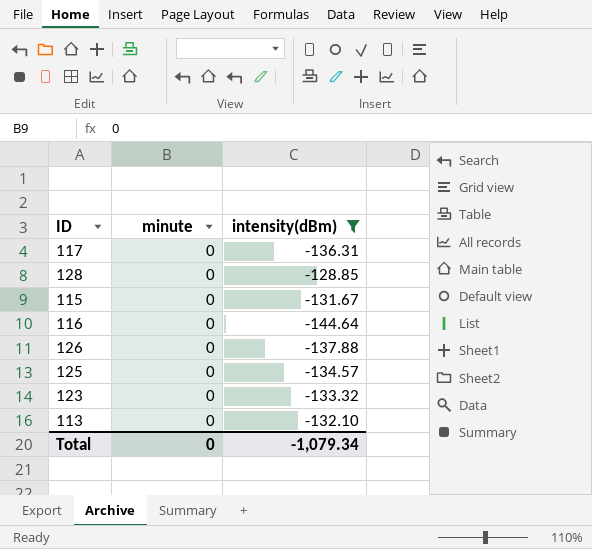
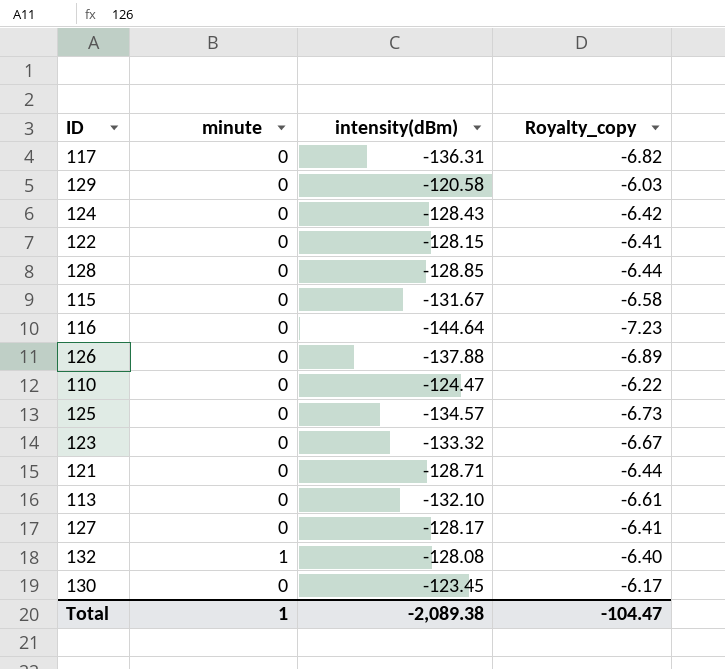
filter: intensity(dBm) <= -128.85 -> none
column Royalty_copy | formula: none -> [intensity(dBm)] * 0.05
Total | minute: 0 -> 1
Total | intensity(dBm): -1,079.34 -> -2,089.38

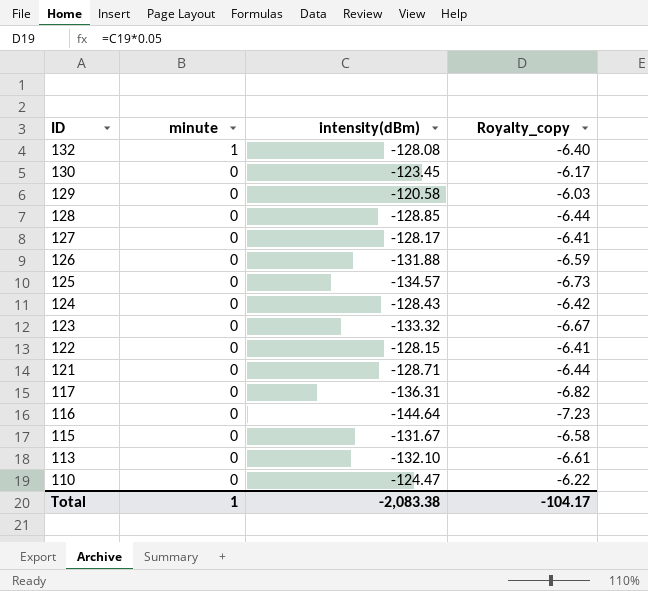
row order: none -> ID descending
126 | intensity(dBm): -137.88 -> -131.88
126 | Royalty_copy: -6.89 -> -6.59
Total | intensity(dBm): -2,089.38 -> -2,083.38
Total | Royalty_copy: -104.47 -> -104.17

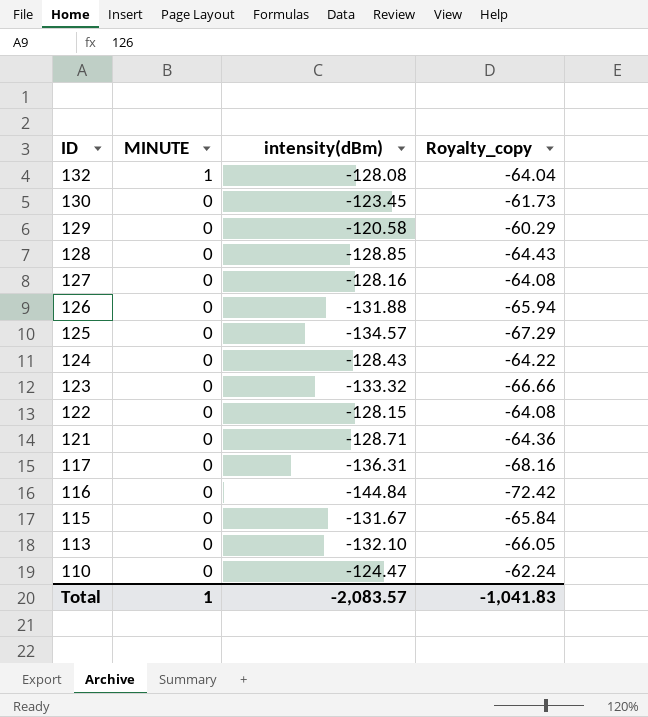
column name: minute -> MINUTE
column Royalty_copy | formula: [intensity(dBm)] * 0.05 -> [intensity(dBm)] * 0.5
127 | intensity(dBm): -128.17 -> -128.16
116 | intensity(dBm): -144.64 -> -144.84
Total | intensity(dBm): -2,083.38 -> -2,083.57
Total | Royalty_copy: -104.17 -> -1,041.83

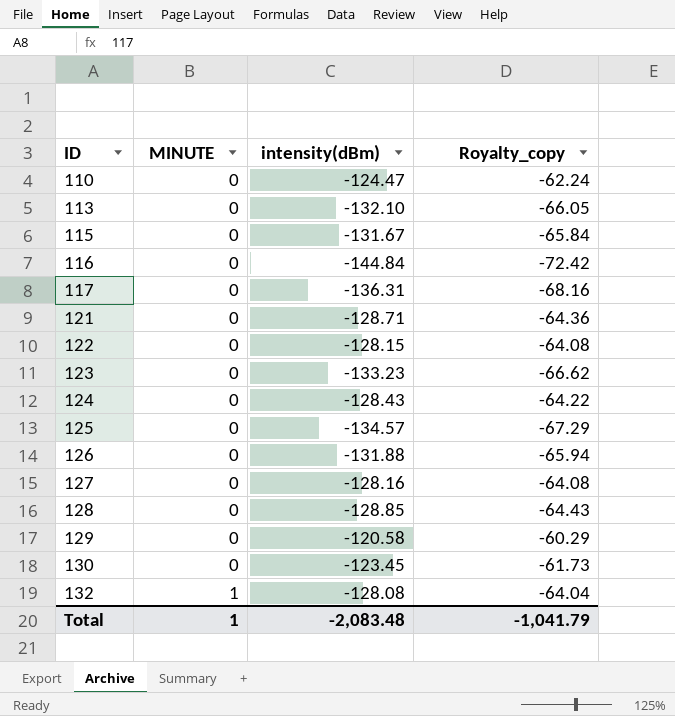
row order: ID descending -> ID ascending
123 | intensity(dBm): -133.32 -> -133.23
123 | Royalty_copy: -66.66 -> -66.62
Total | intensity(dBm): -2,083.57 -> -2,083.48
Total | Royalty_copy: -1,041.83 -> -1,041.79

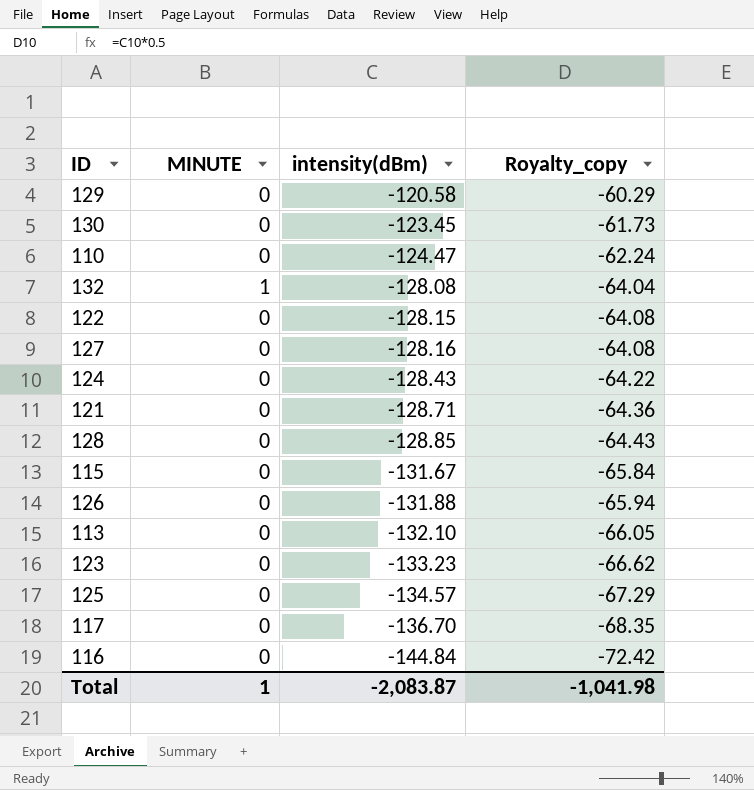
row order: ID ascending -> intensity(dBm) descending
117 | intensity(dBm): -136.31 -> -136.70
117 | Royalty_copy: -68.16 -> -68.35
Total | intensity(dBm): -2,083.48 -> -2,083.87
Total | Royalty_copy: -1,041.79 -> -1,041.98

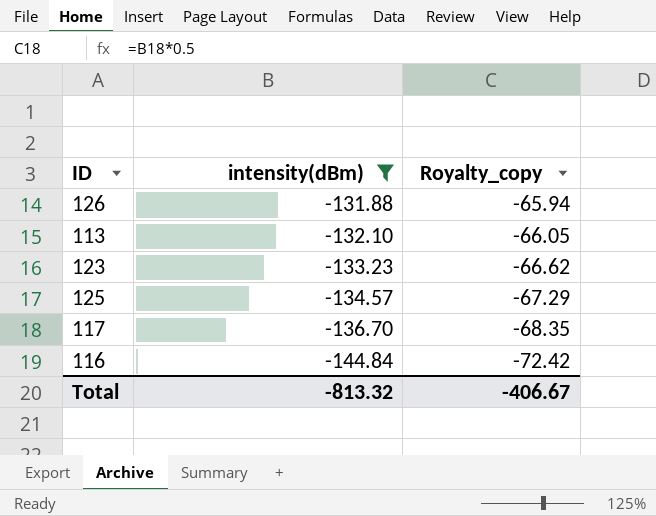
filter: none -> intensity(dBm) <= -131.88
column MINUTE | position: 2 -> none
Total | intensity(dBm): -2,083.87 -> -813.32
Total | Royalty_copy: -1,041.98 -> -406.67

